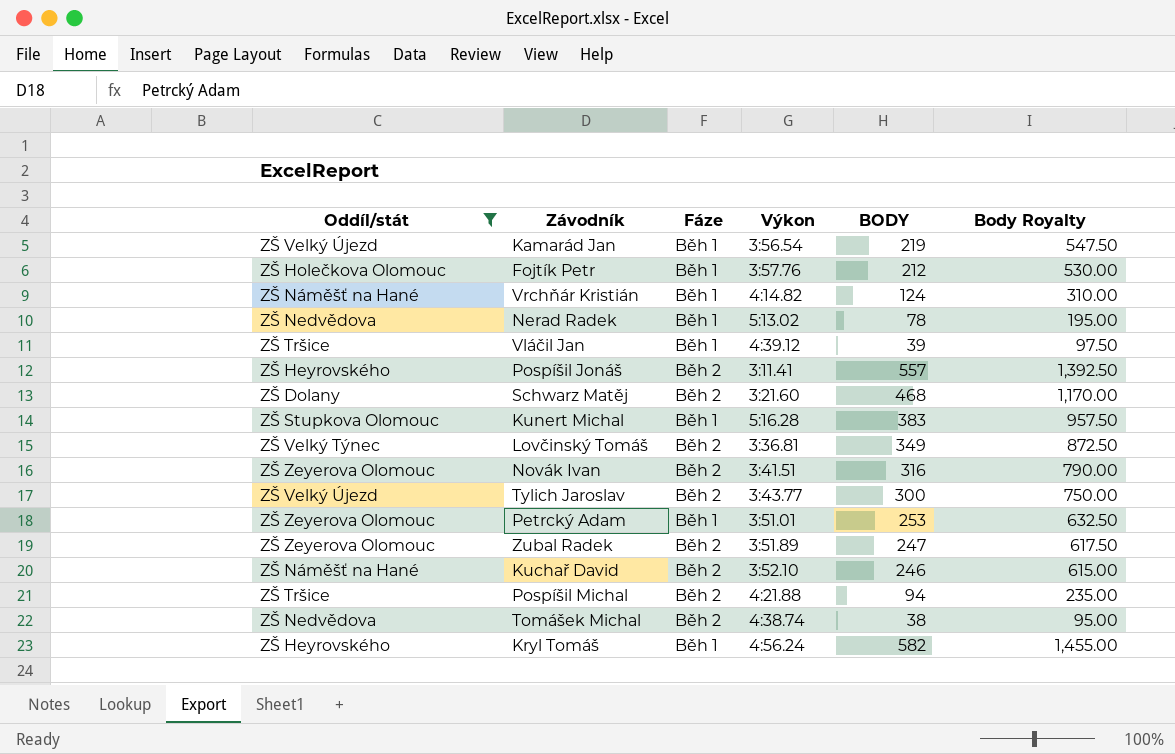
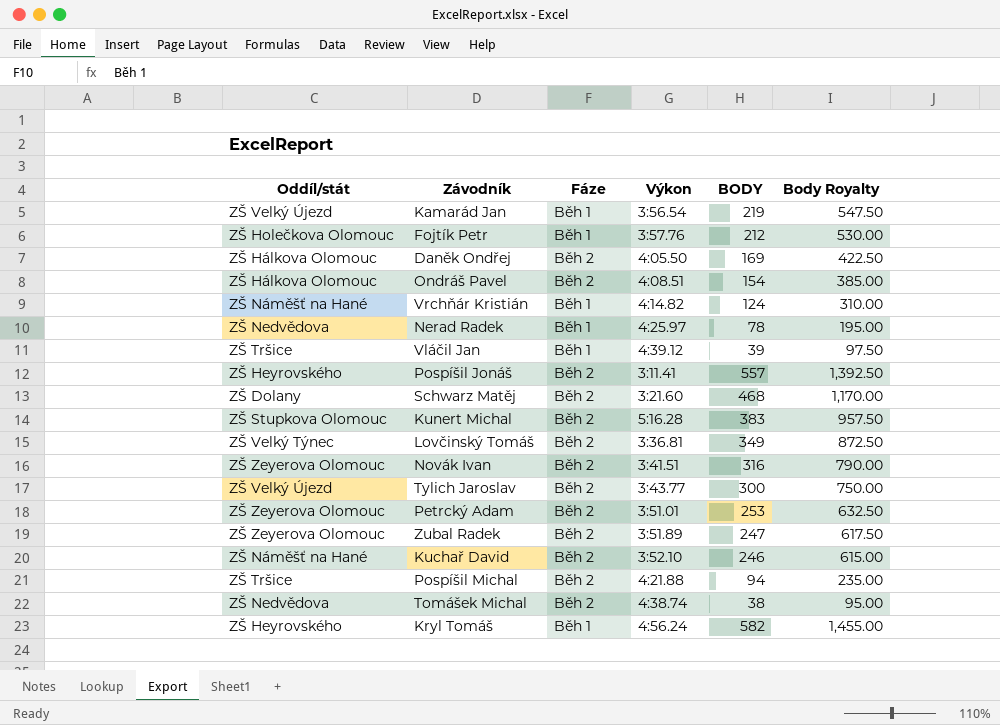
filter: Oddíl/stát != ZŠ Hálkova Olomouc -> none
Nerad Radek | Výkon: 5:13.02 -> 4:25.97
Kunert Michal | Fáze: Běh 1 -> Běh 2
Petrcký Adam | Fáze: Běh 1 -> Běh 2

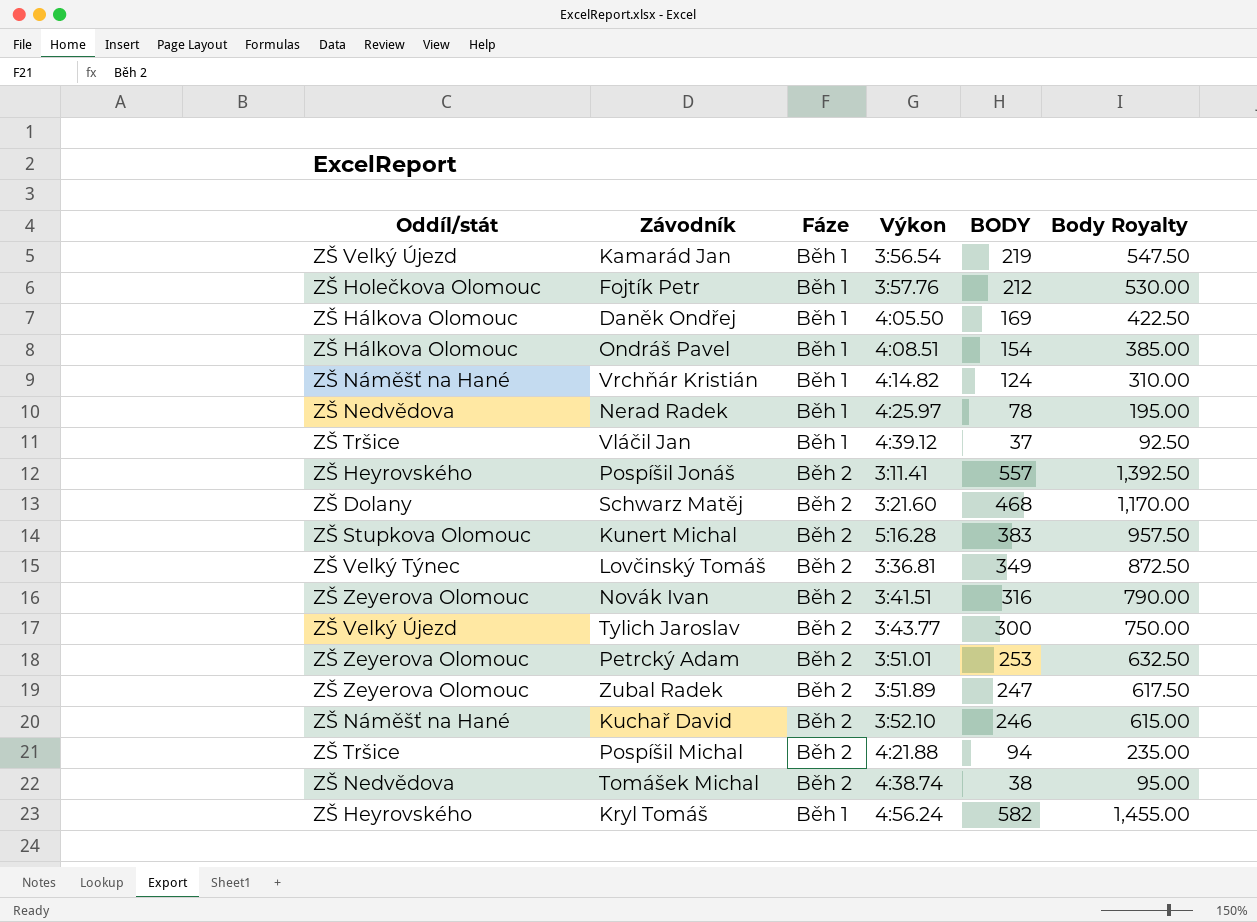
Daněk Ondřej | Fáze: Běh 2 -> Běh 1
Ondráš Pavel | Fáze: Běh 2 -> Běh 1
Vláčil Jan | BODY: 39 -> 37
Vláčil Jan | Body Royalty: 97.50 -> 92.50

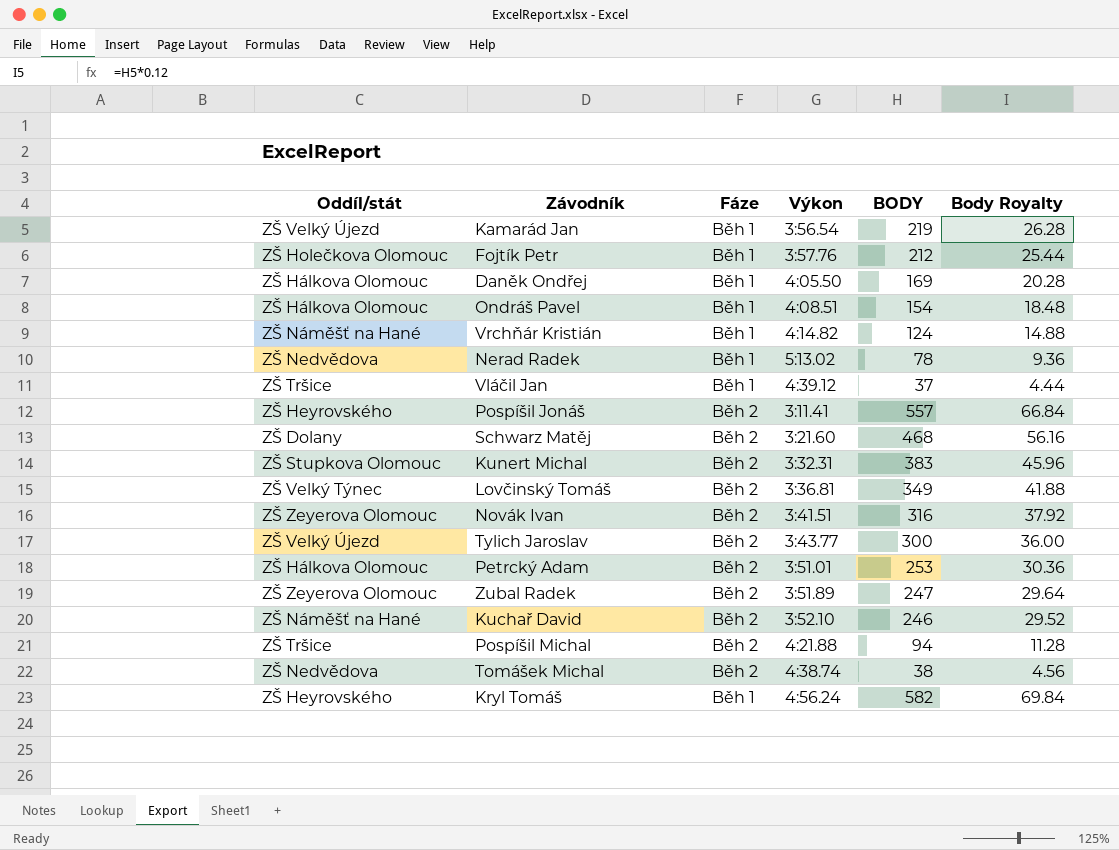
column Body Royalty | formula: [BODY] * 2.5 -> [BODY] * 0.12
Nerad Radek | Výkon: 4:25.97 -> 5:13.02
Kunert Michal | Výkon: 5:16.28 -> 3:32.31
Petrcký Adam | Oddíl/stát: ZŠ Zeyerova Olomouc -> ZŠ Hálkova Olomouc

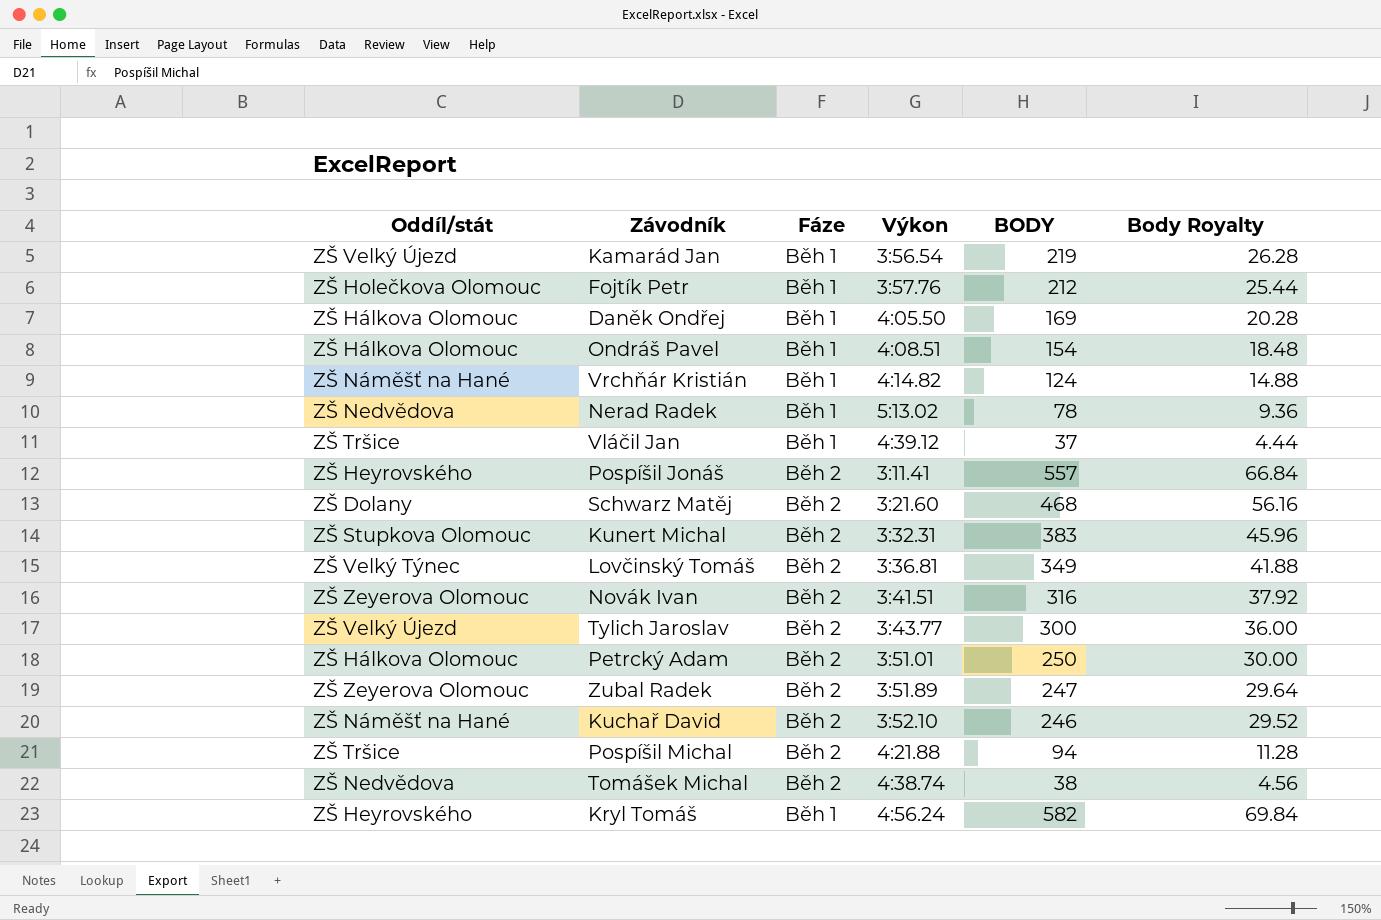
Petrcký Adam | BODY: 253 -> 250
Petrcký Adam | Body Royalty: 30.36 -> 30.00

